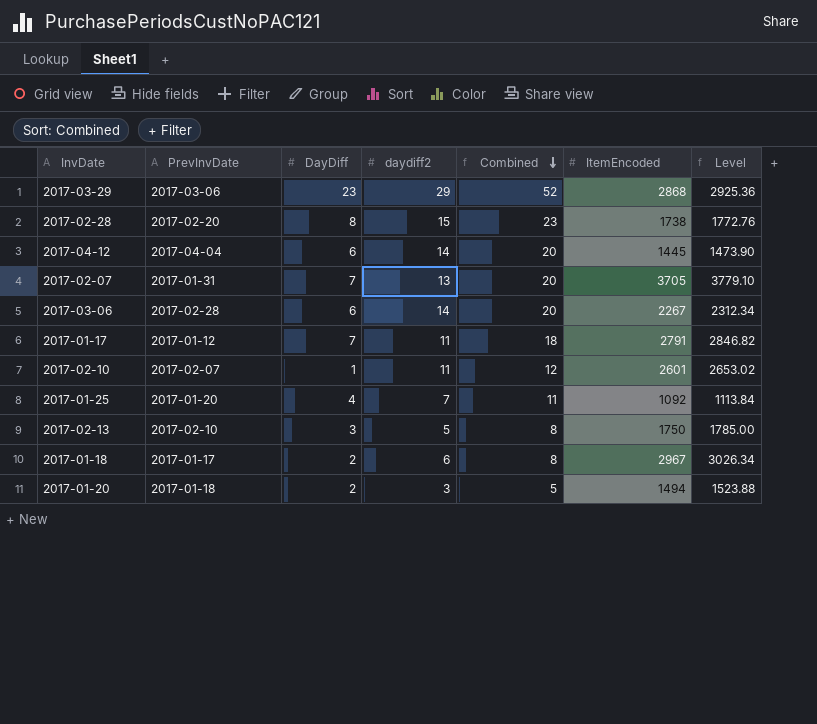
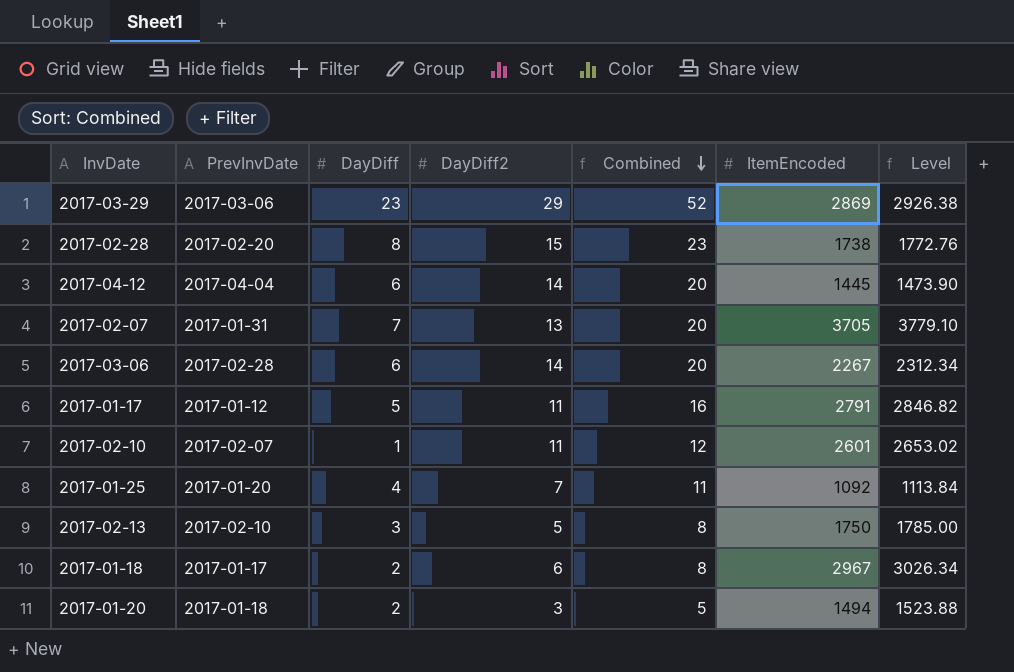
column name: daydiff2 -> DayDiff2
2017-03-29 | ItemEncoded: 2868 -> 2869
2017-03-29 | Level: 2925.36 -> 2926.38
2017-01-17 | DayDiff: 7 -> 5
2017-01-17 | Combined: 18 -> 16

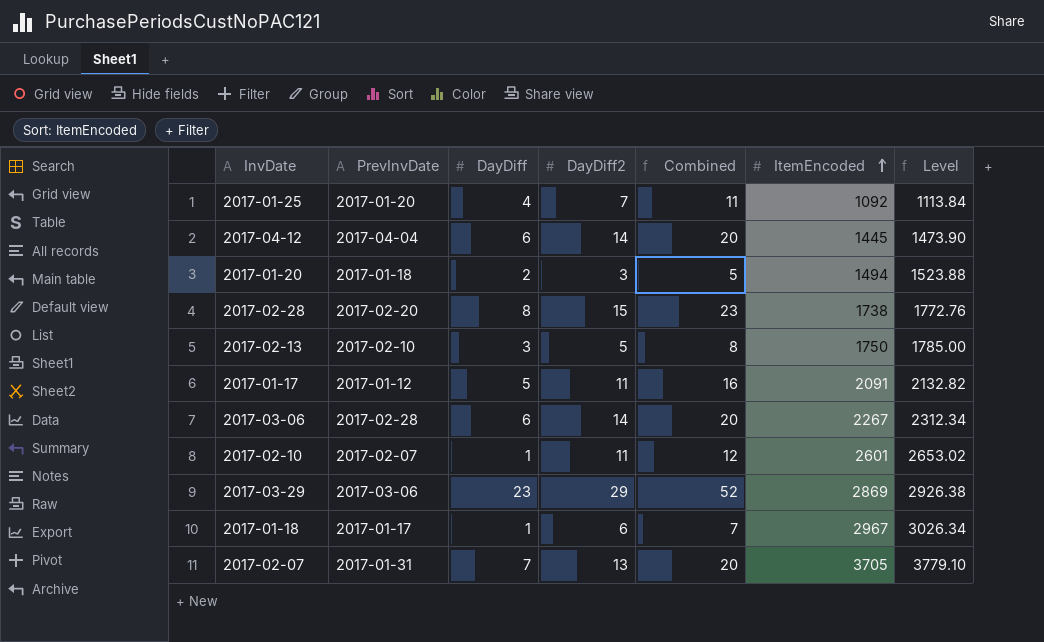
row order: Combined descending -> ItemEncoded ascending
2017-01-17 | ItemEncoded: 2791 -> 2091
2017-01-17 | Level: 2846.82 -> 2132.82
2017-01-18 | DayDiff: 2 -> 1
2017-01-18 | Combined: 8 -> 7

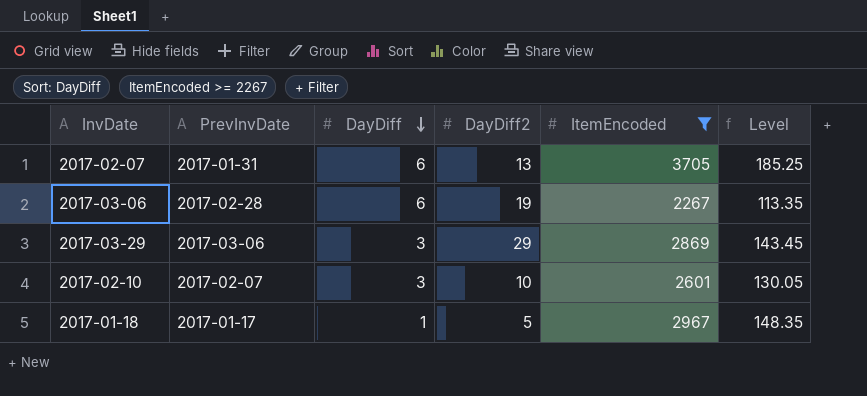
filter: none -> ItemEncoded >= 2267
row order: ItemEncoded ascending -> DayDiff descending
column Combined | formula: [DayDiff] + [DayDiff2] -> none
column Level | formula: [ItemEncoded] * 1.02 -> [ItemEncoded] * 0.05
2017-02-07 | DayDiff: 7 -> 6
2017-03-06 | DayDiff2: 14 -> 19
2017-03-29 | DayDiff: 23 -> 3
2017-02-10 | DayDiff: 1 -> 3
2017-02-10 | DayDiff2: 11 -> 10
2017-01-18 | DayDiff2: 6 -> 5

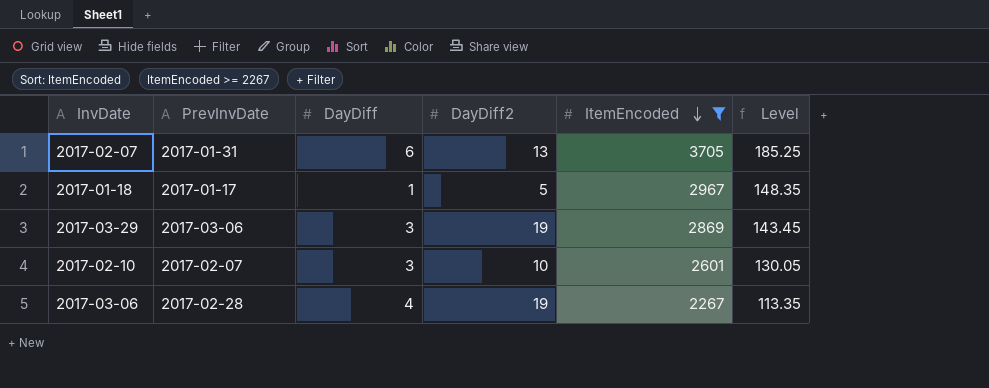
row order: DayDiff descending -> ItemEncoded descending
2017-03-29 | DayDiff2: 29 -> 19
2017-03-06 | DayDiff: 6 -> 4

